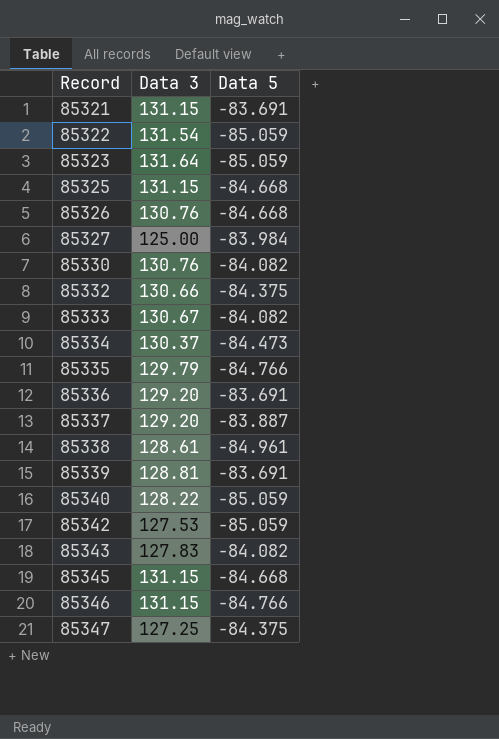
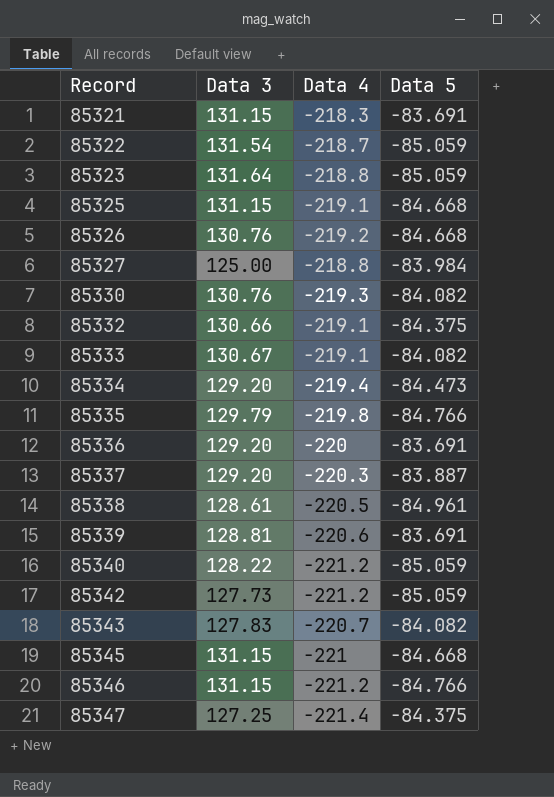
column Data 4 | position: none -> 3
85334 | Data 3: 130.37 -> 129.20
85342 | Data 3: 127.53 -> 127.73

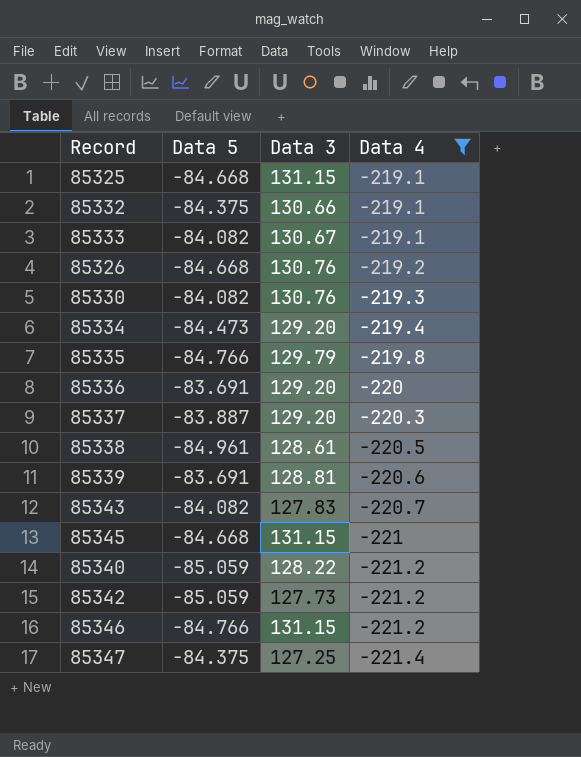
filter: none -> Data 4 <= -219.1
row order: Record ascending -> Data 4 descending
column Data 5 | position: 4 -> 2

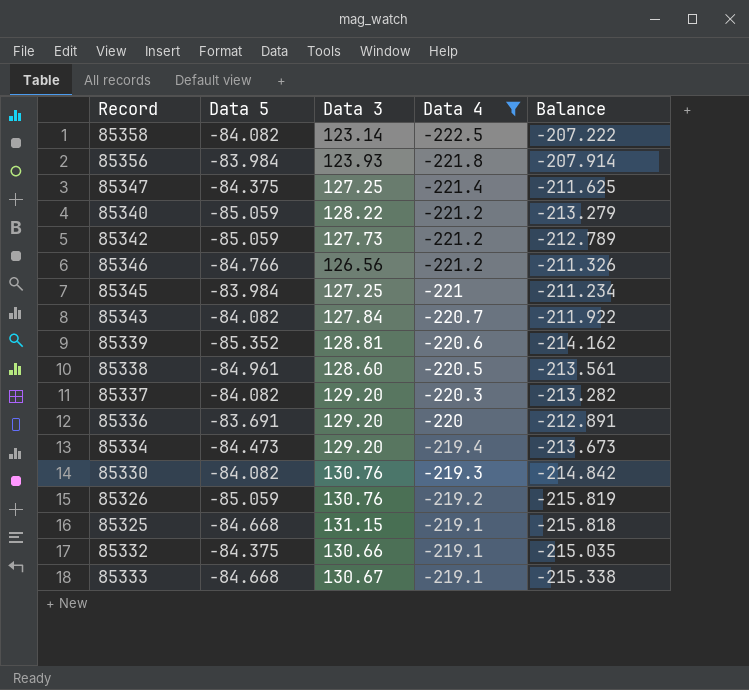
row order: Data 4 descending -> Data 4 ascending
column Balance | formula: none -> [Data 5] - [Data 3]
row 85335: -84.766 | 129.79 | -219.8 -> none
row 85358: none -> -84.082 | 123.14 | -222.5 | -207.222
row 85356: none -> -83.984 | 123.93 | -221.8 | -207.914
85346 | Data 3: 131.15 -> 126.56
85345 | Data 5: -84.668 -> -83.984
85345 | Data 3: 131.15 -> 127.25
85343 | Data 3: 127.83 -> 127.84
85339 | Data 5: -83.691 -> -85.352
85338 | Data 3: 128.61 -> 128.60
85337 | Data 5: -83.887 -> -84.082
85326 | Data 5: -84.668 -> -85.059
85333 | Data 5: -84.082 -> -84.668

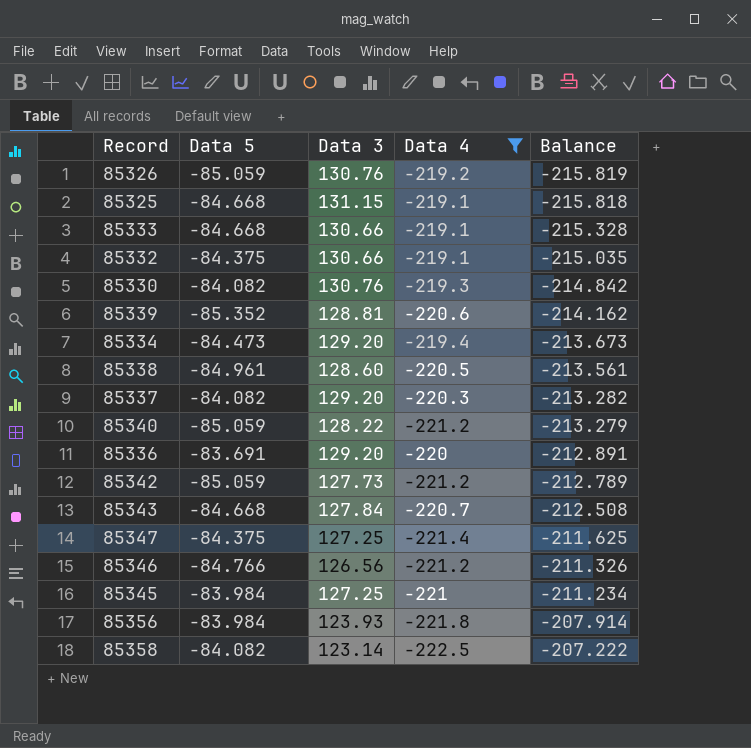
row order: Data 4 ascending -> Balance ascending
85333 | Data 3: 130.67 -> 130.66
85333 | Balance: -215.338 -> -215.328
85343 | Data 5: -84.082 -> -84.668
85343 | Balance: -211.922 -> -212.508

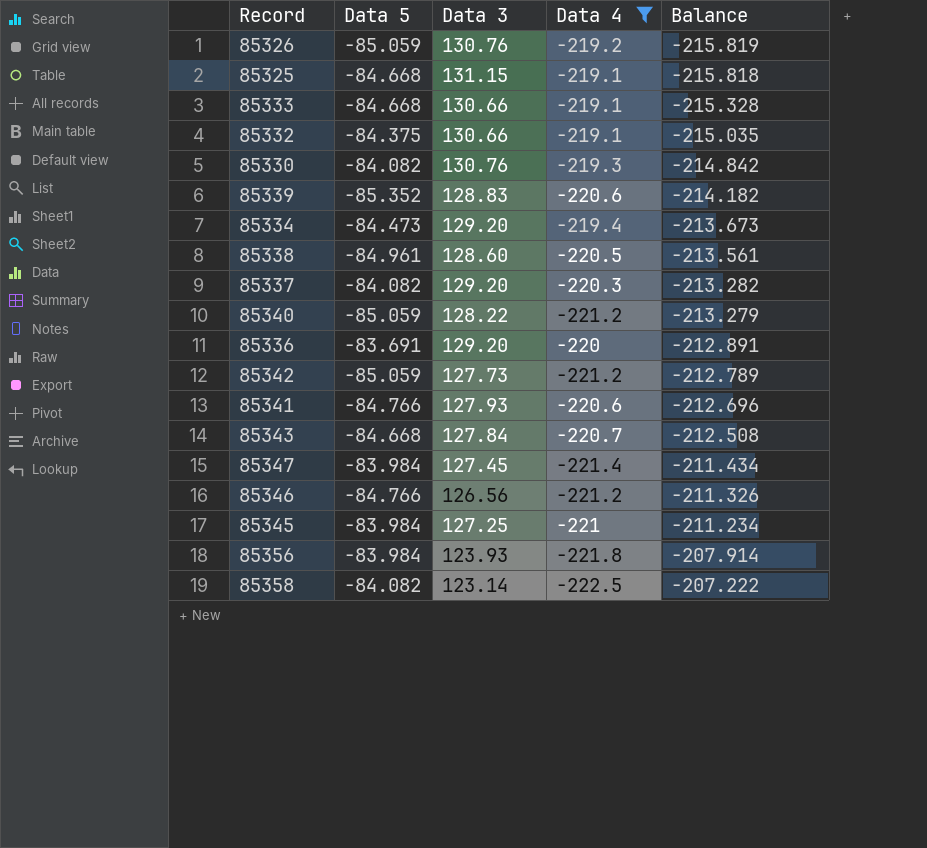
85339 | Data 3: 128.81 -> 128.83
85339 | Balance: -214.162 -> -214.182
row 85341: none -> -84.766 | 127.93 | -220.6 | -212.696
85347 | Data 5: -84.375 -> -83.984
85347 | Data 3: 127.25 -> 127.45
85347 | Balance: -211.625 -> -211.434

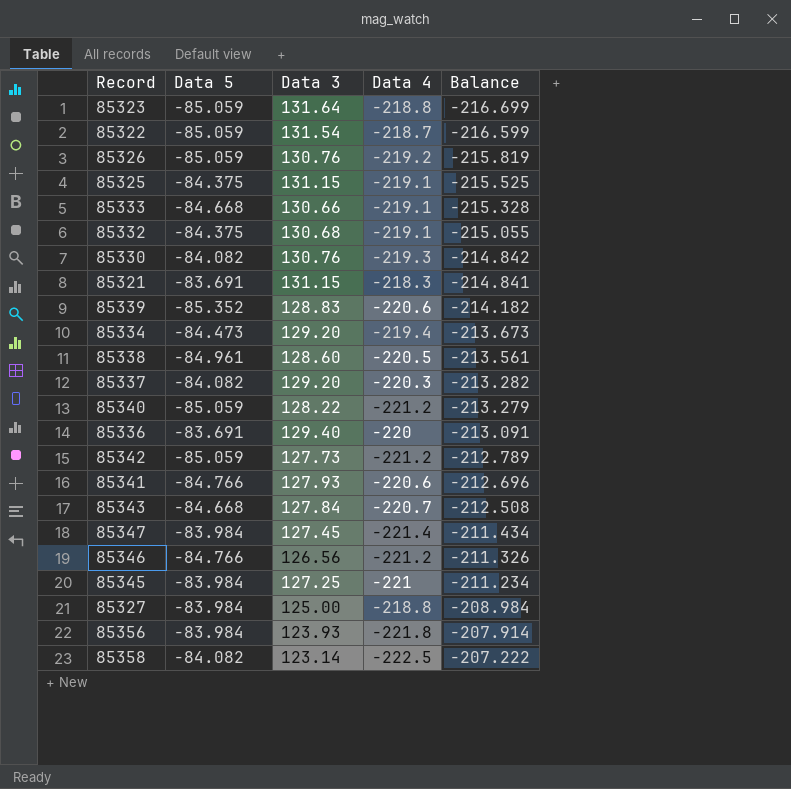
filter: Data 4 <= -219.1 -> none
85325 | Data 5: -84.668 -> -84.375
85325 | Balance: -215.818 -> -215.525
85332 | Data 3: 130.66 -> 130.68
85332 | Balance: -215.035 -> -215.055
85336 | Data 3: 129.20 -> 129.40
85336 | Balance: -212.891 -> -213.091

